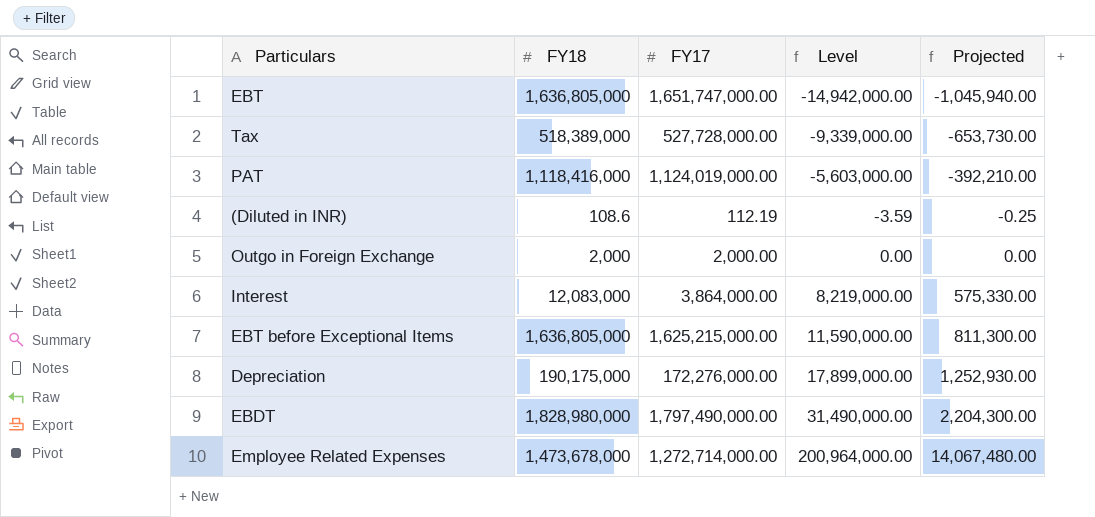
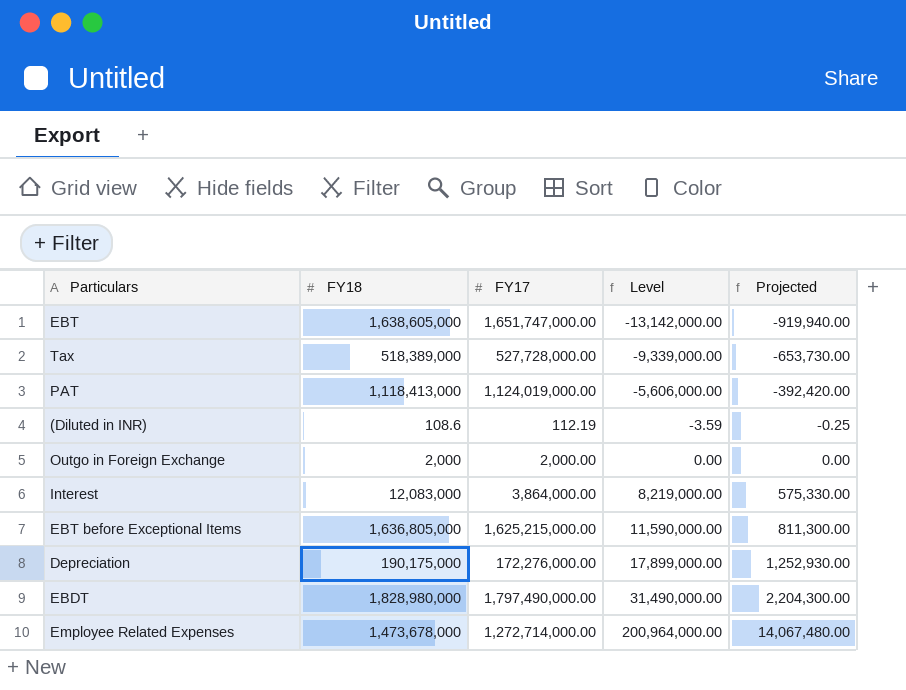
EBT | FY18: 1,636,805,000 -> 1,638,605,000
EBT | Level: -14,942,000.00 -> -13,142,000.00
EBT | Projected: -1,045,940.00 -> -919,940.00
PAT | FY18: 1,118,416,000 -> 1,118,413,000
PAT | Level: -5,603,000.00 -> -5,606,000.00
PAT | Projected: -392,210.00 -> -392,420.00

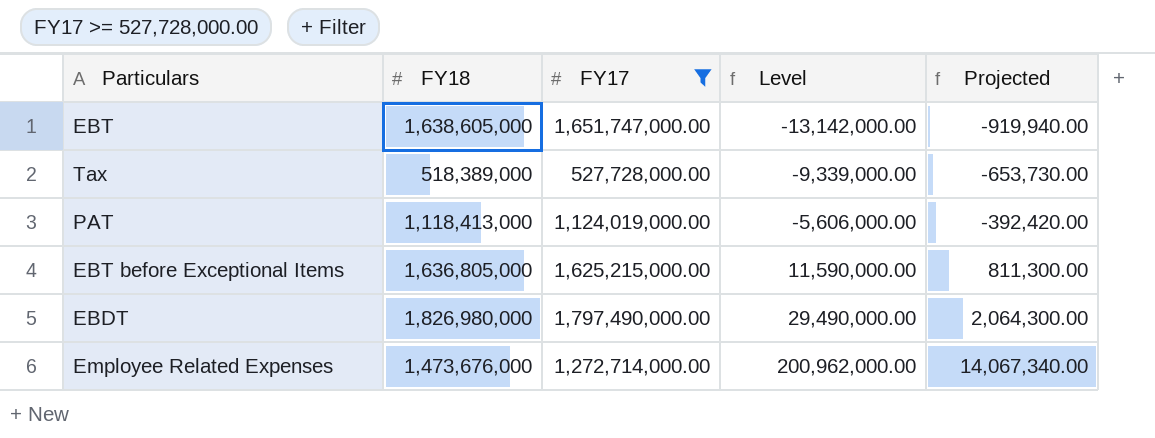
filter: none -> FY17 >= 527,728,000.00
EBDT | FY18: 1,828,980,000 -> 1,826,980,000
EBDT | Level: 31,490,000.00 -> 29,490,000.00
EBDT | Projected: 2,204,300.00 -> 2,064,300.00
Employee Related Expenses | FY18: 1,473,678,000 -> 1,473,676,000
Employee Related Expenses | Level: 200,964,000.00 -> 200,962,000.00
Employee Related Expenses | Projected: 14,067,480.00 -> 14,067,340.00

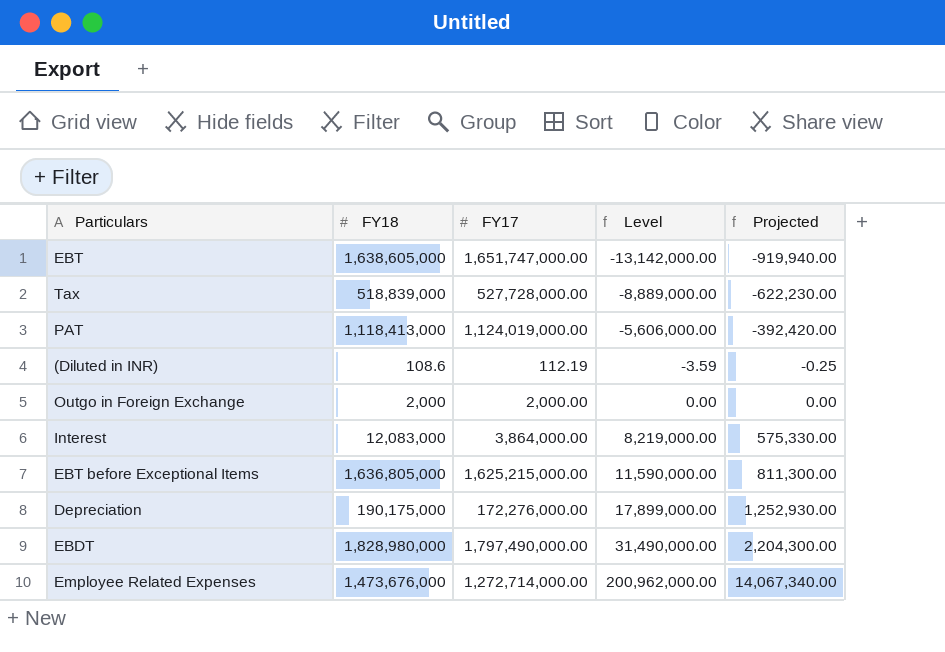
filter: FY17 >= 527,728,000.00 -> none
Tax | FY18: 518,389,000 -> 518,839,000
Tax | Level: -9,339,000.00 -> -8,889,000.00
Tax | Projected: -653,730.00 -> -622,230.00
EBDT | FY18: 1,826,980,000 -> 1,828,980,000
EBDT | Level: 29,490,000.00 -> 31,490,000.00
EBDT | Projected: 2,064,300.00 -> 2,204,300.00

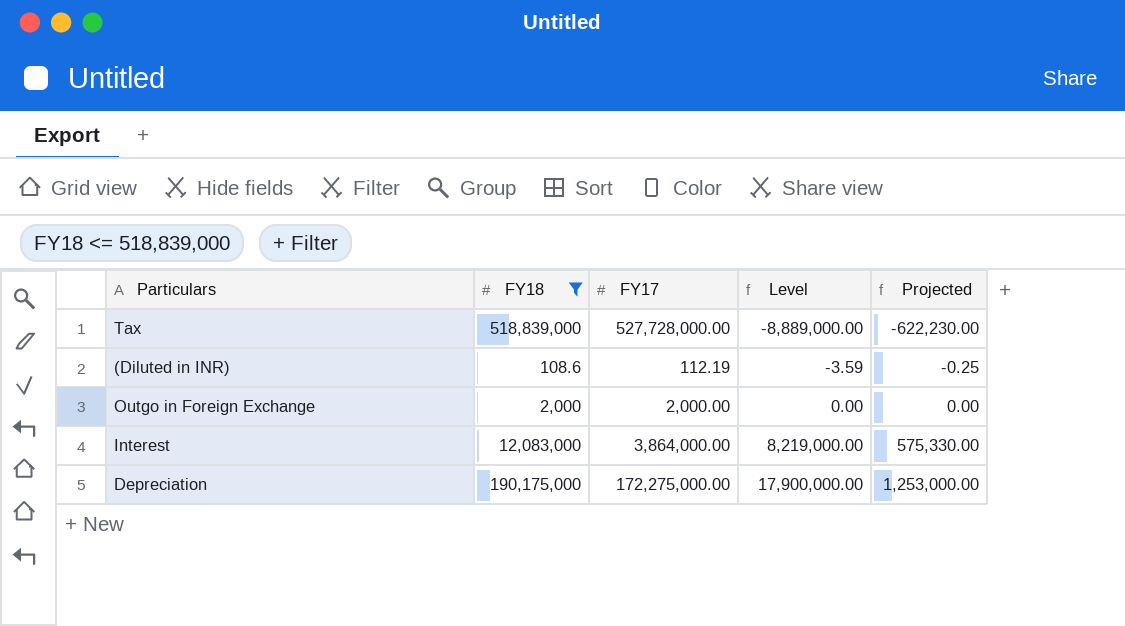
filter: none -> FY18 <= 518,839,000
Depreciation | FY17: 172,276,000.00 -> 172,275,000.00
Depreciation | Level: 17,899,000.00 -> 17,900,000.00
Depreciation | Projected: 1,252,930.00 -> 1,253,000.00

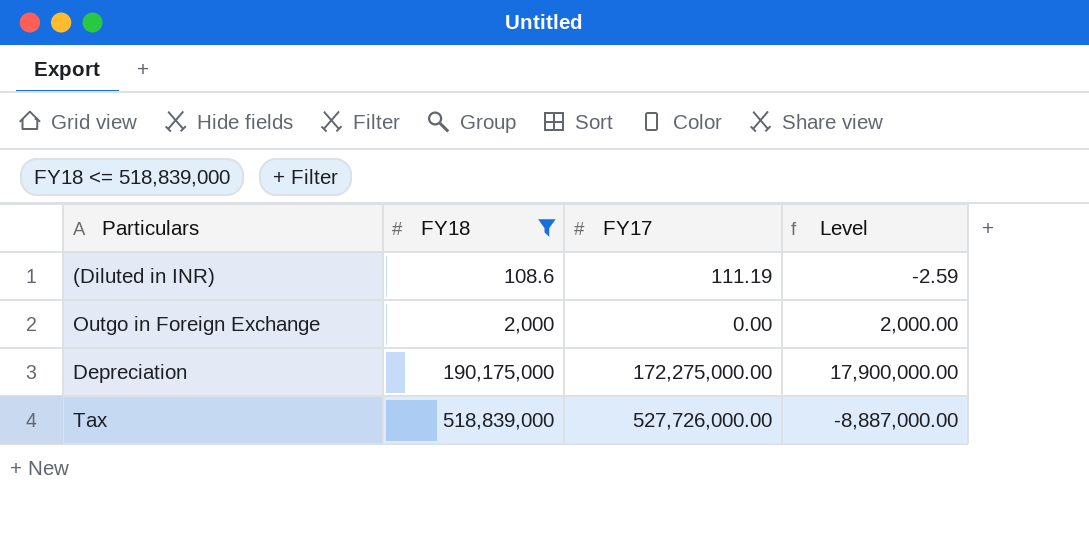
row order: Level ascending -> FY18 ascending
column Projected | formula: [Level] * 0.07 -> none
row Interest: 12,083,000 | 3,864,000.00 | 8,219,000.00 | 575,330.00 -> none
(Diluted in INR) | FY17: 112.19 -> 111.19
(Diluted in INR) | Level: -3.59 -> -2.59
Outgo in Foreign Exchange | FY17: 2,000.00 -> 0.00
Outgo in Foreign Exchange | Level: 0.00 -> 2,000.00
Tax | FY17: 527,728,000.00 -> 527,726,000.00
Tax | Level: -8,889,000.00 -> -8,887,000.00

